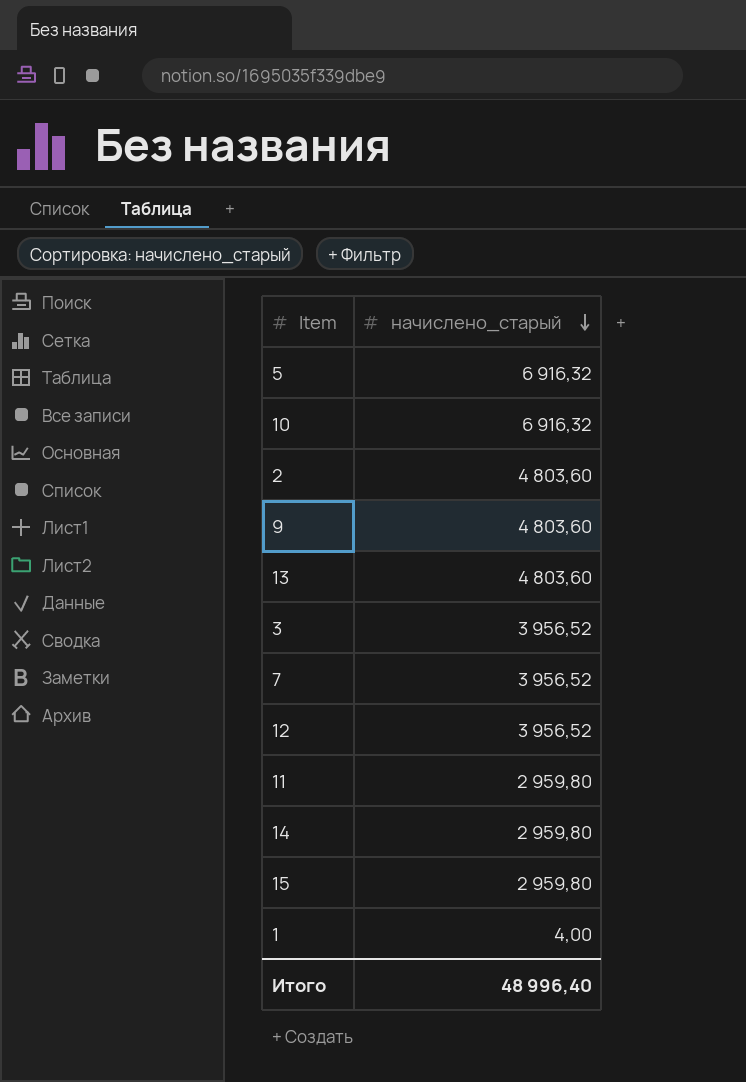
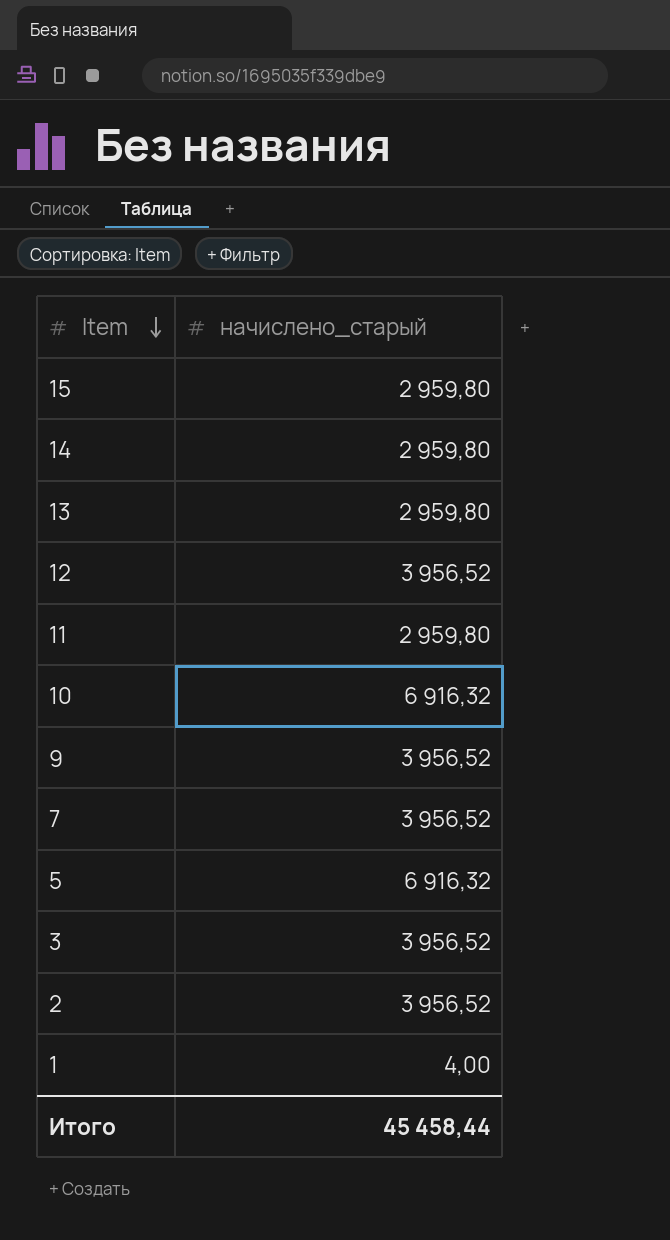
row order: начислено_старый descending -> Item descending
13 | начислено_старый: 4 803,60 -> 2 959,80
9 | начислено_старый: 4 803,60 -> 3 956,52
2 | начислено_старый: 4 803,60 -> 3 956,52
Итого | начислено_старый: 48 996,40 -> 45 458,44

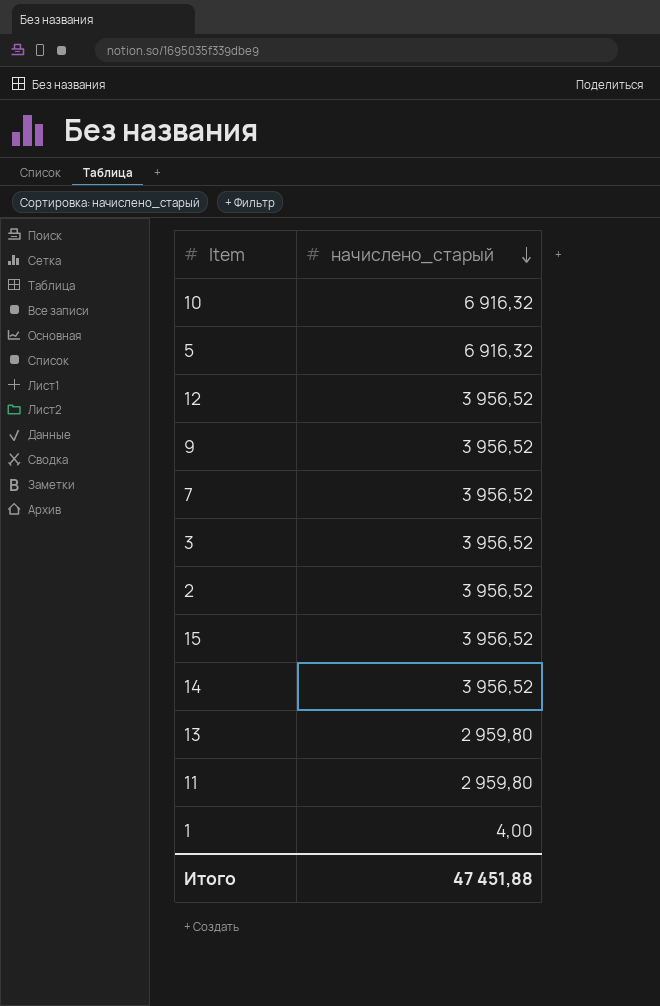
row order: Item descending -> начислено_старый descending
15 | начислено_старый: 2 959,80 -> 3 956,52
14 | начислено_старый: 2 959,80 -> 3 956,52
Итого | начислено_старый: 45 458,44 -> 47 451,88

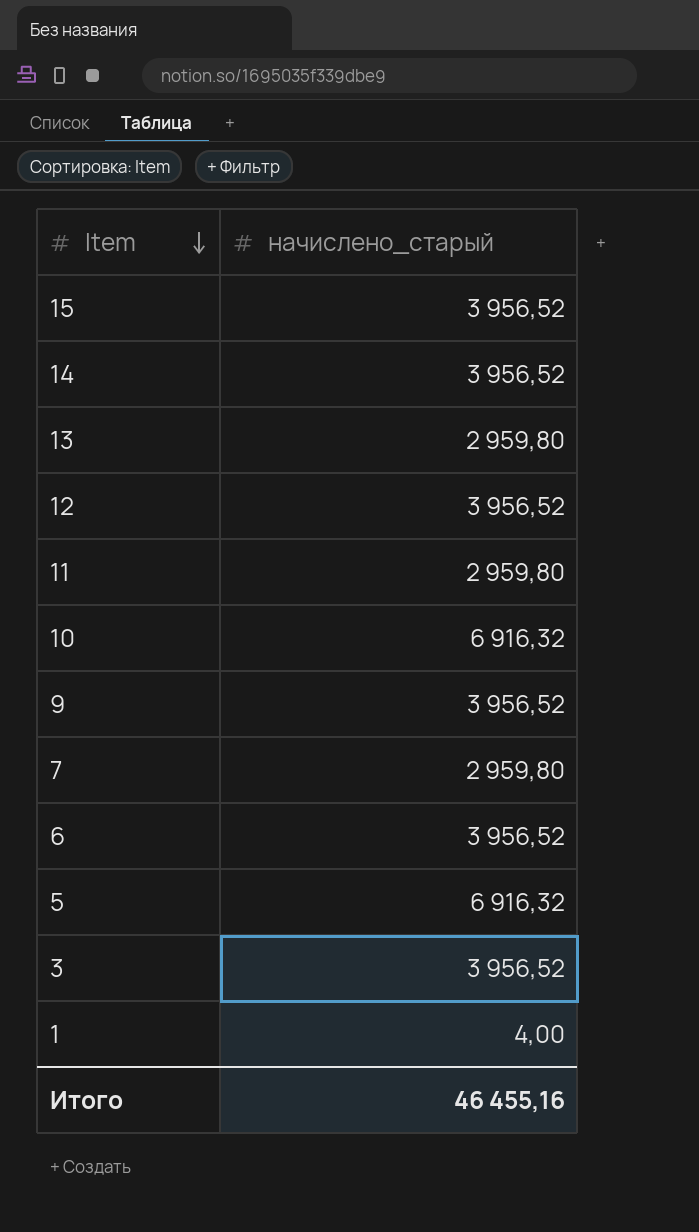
row order: начислено_старый descending -> Item descending
row 2: 3 956,52 -> none
7 | начислено_старый: 3 956,52 -> 2 959,80
row 6: none -> 3 956,52
Итого | начислено_старый: 47 451,88 -> 46 455,16

